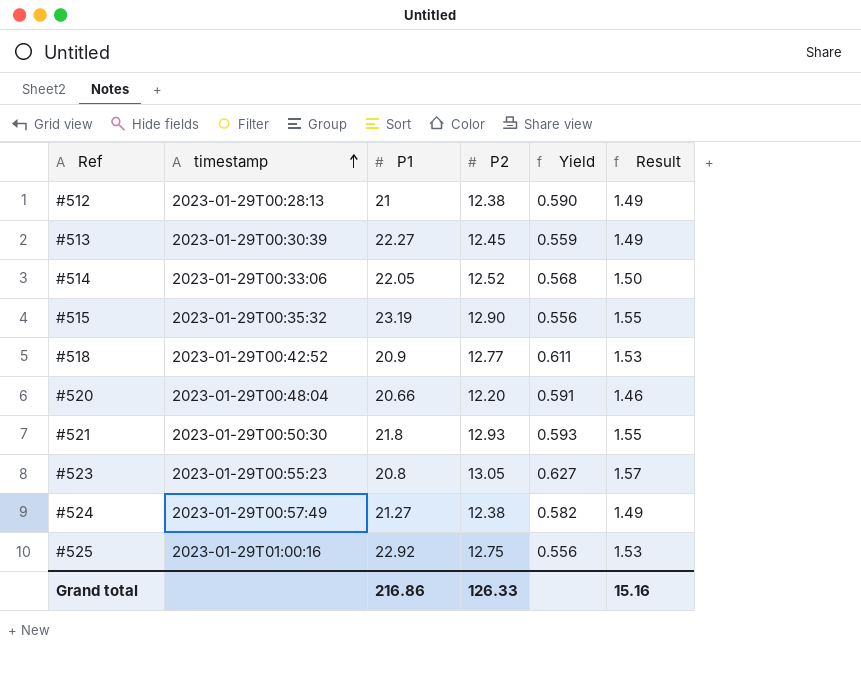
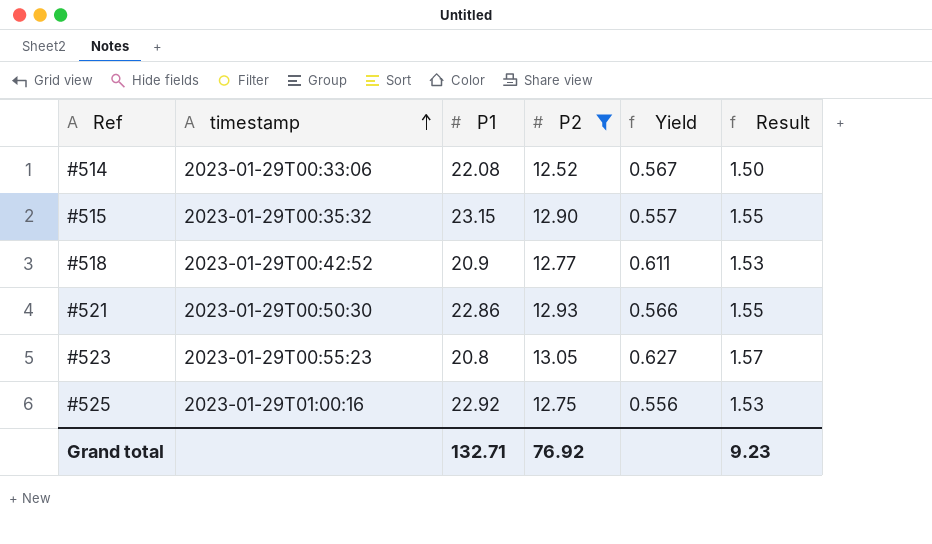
filter: none -> P2 >= 12.52
#514 | P1: 22.05 -> 22.08
#514 | Yield: 0.568 -> 0.567
#515 | P1: 23.19 -> 23.15
#515 | Yield: 0.556 -> 0.557
#521 | P1: 21.8 -> 22.86
#521 | Yield: 0.593 -> 0.566
Grand total | P1: 216.86 -> 132.71
Grand total | P2: 126.33 -> 76.92
Grand total | Result: 15.16 -> 9.23

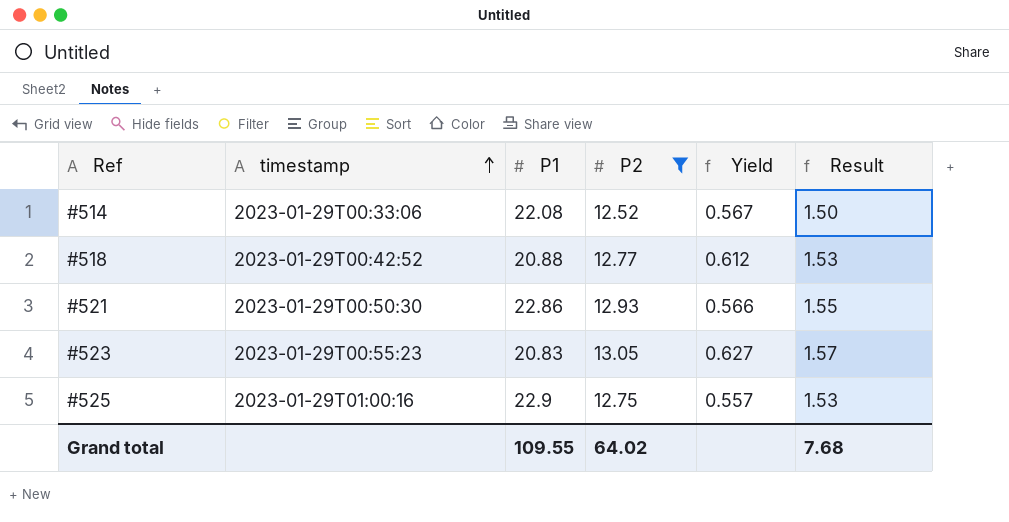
row #515: 2023-01-29T00:35:32 | 23.15 | 12.90 | 0.557 | 1.55 -> none
#518 | P1: 20.9 -> 20.88
#518 | Yield: 0.611 -> 0.612
#523 | P1: 20.8 -> 20.83
#525 | P1: 22.92 -> 22.9
#525 | Yield: 0.556 -> 0.557
Grand total | P1: 132.71 -> 109.55
Grand total | P2: 76.92 -> 64.02
Grand total | Result: 9.23 -> 7.68

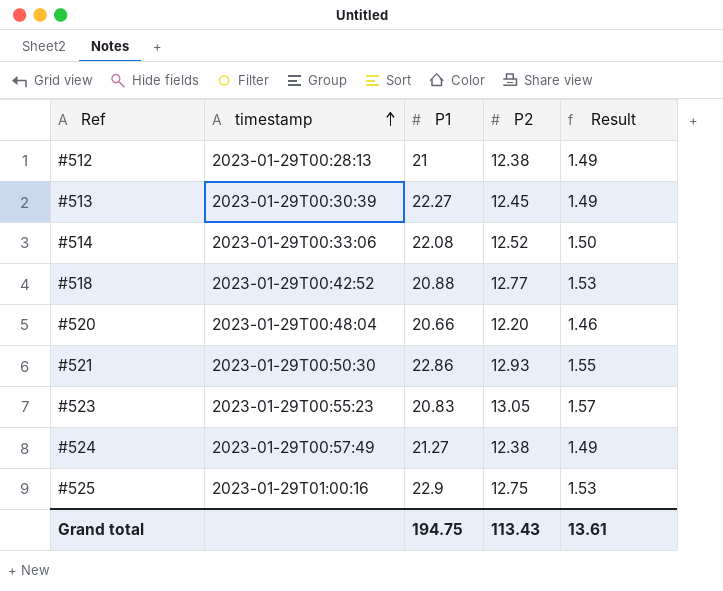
filter: P2 >= 12.52 -> none
column Yield | formula: [P2] / [P1] -> none
Grand total | P1: 109.55 -> 194.75
Grand total | P2: 64.02 -> 113.43
Grand total | Result: 7.68 -> 13.61

